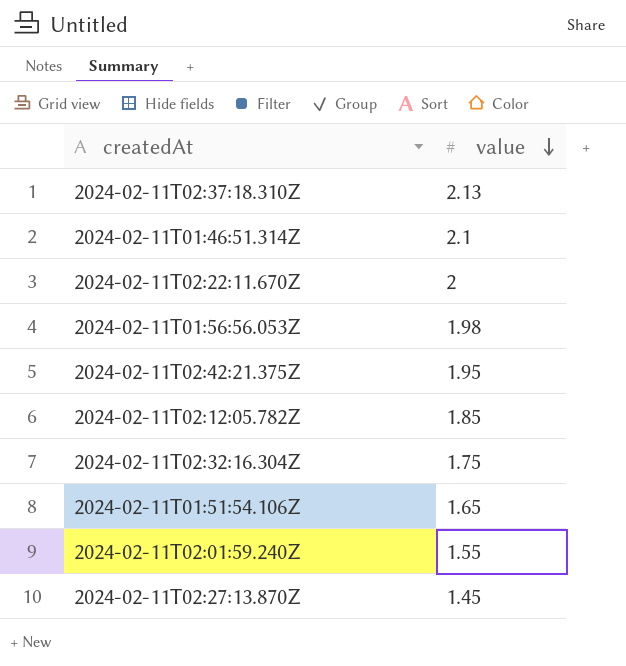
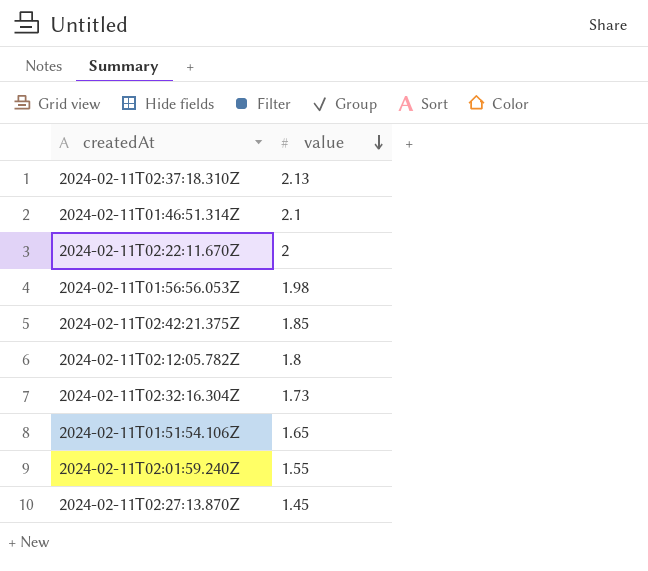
2024-02-11T02:42:21.375Z | value: 1.95 -> 1.85
2024-02-11T02:12:05.782Z | value: 1.85 -> 1.8
2024-02-11T02:32:16.304Z | value: 1.75 -> 1.73

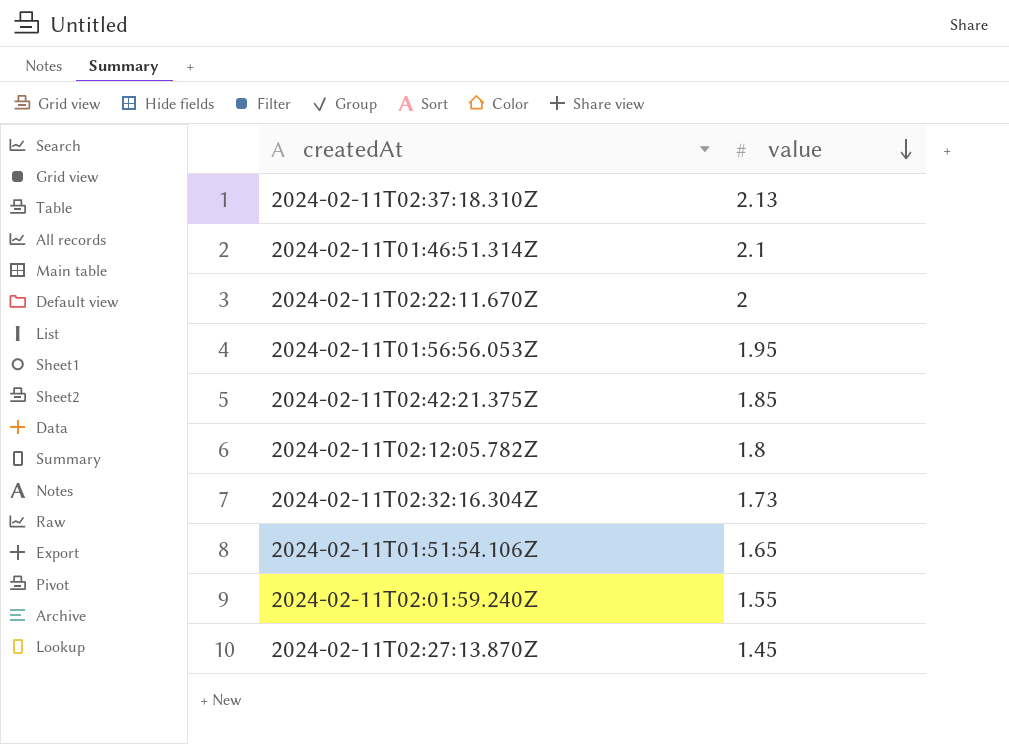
2024-02-11T01:56:56.053Z | value: 1.98 -> 1.95

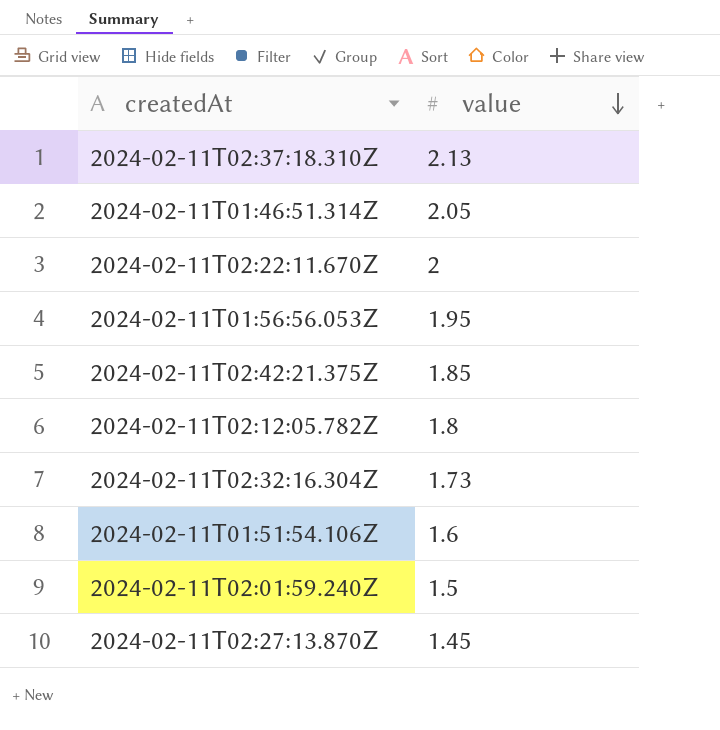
2024-02-11T01:46:51.314Z | value: 2.1 -> 2.05
2024-02-11T01:51:54.106Z | value: 1.65 -> 1.6
2024-02-11T02:01:59.240Z | value: 1.55 -> 1.5

